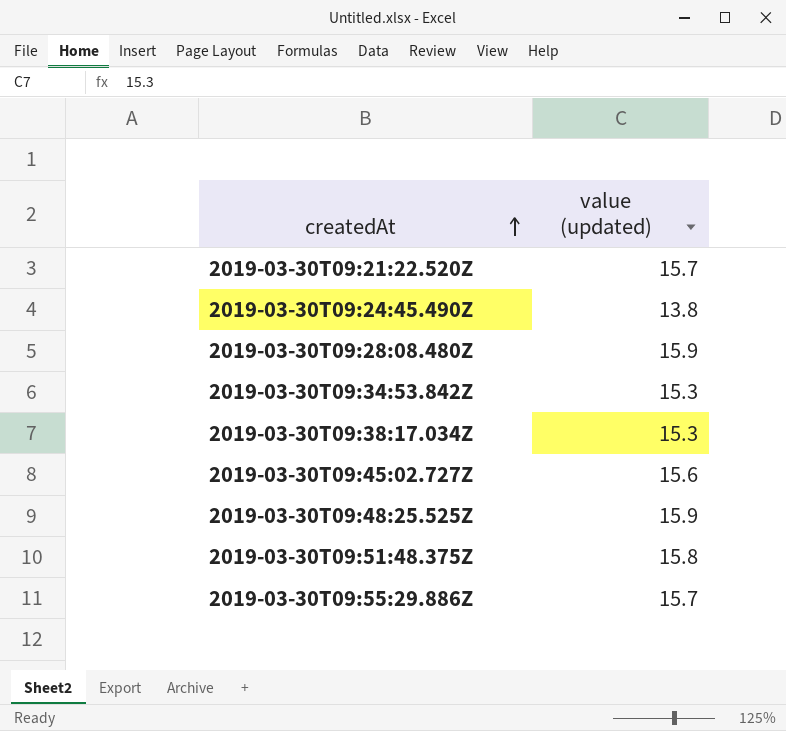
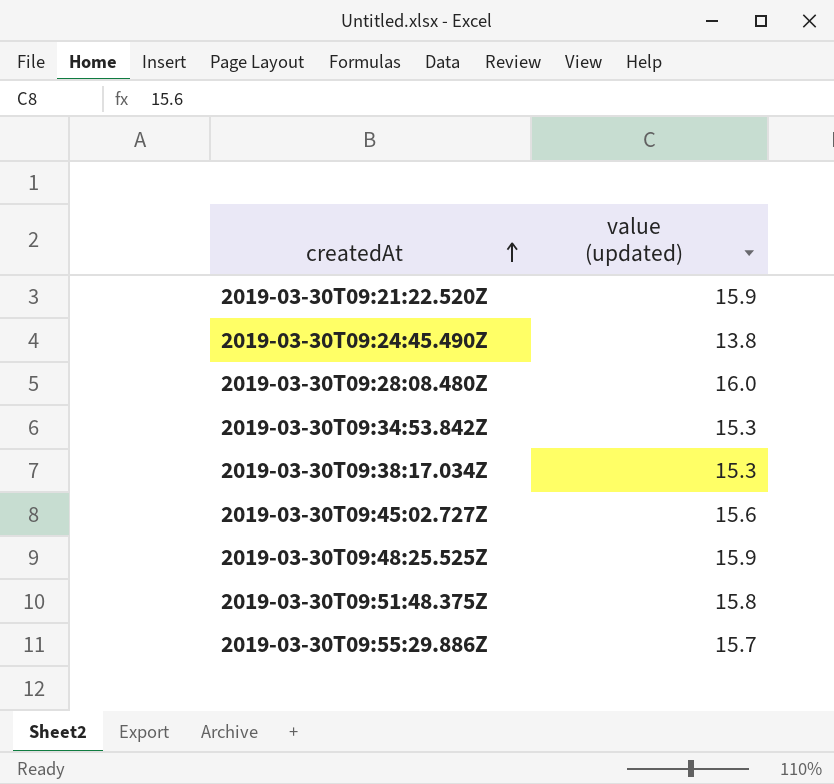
2019-03-30T09:21:22.520Z | value (updated): 15.7 -> 15.9
2019-03-30T09:28:08.480Z | value (updated): 15.9 -> 16.0

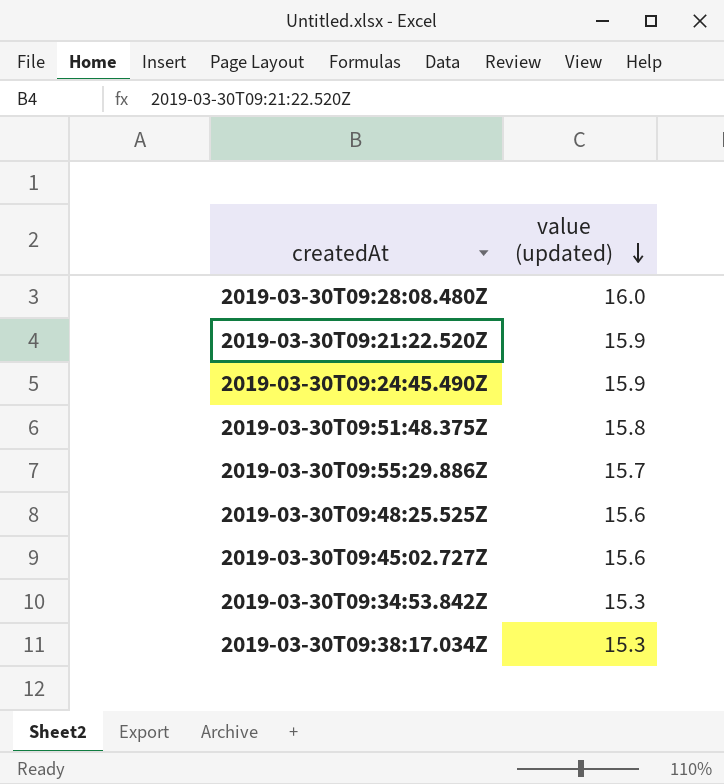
row order: createdAt ascending -> value (updated) descending
2019-03-30T09:24:45.490Z | value (updated): 13.8 -> 15.9
2019-03-30T09:48:25.525Z | value (updated): 15.9 -> 15.6

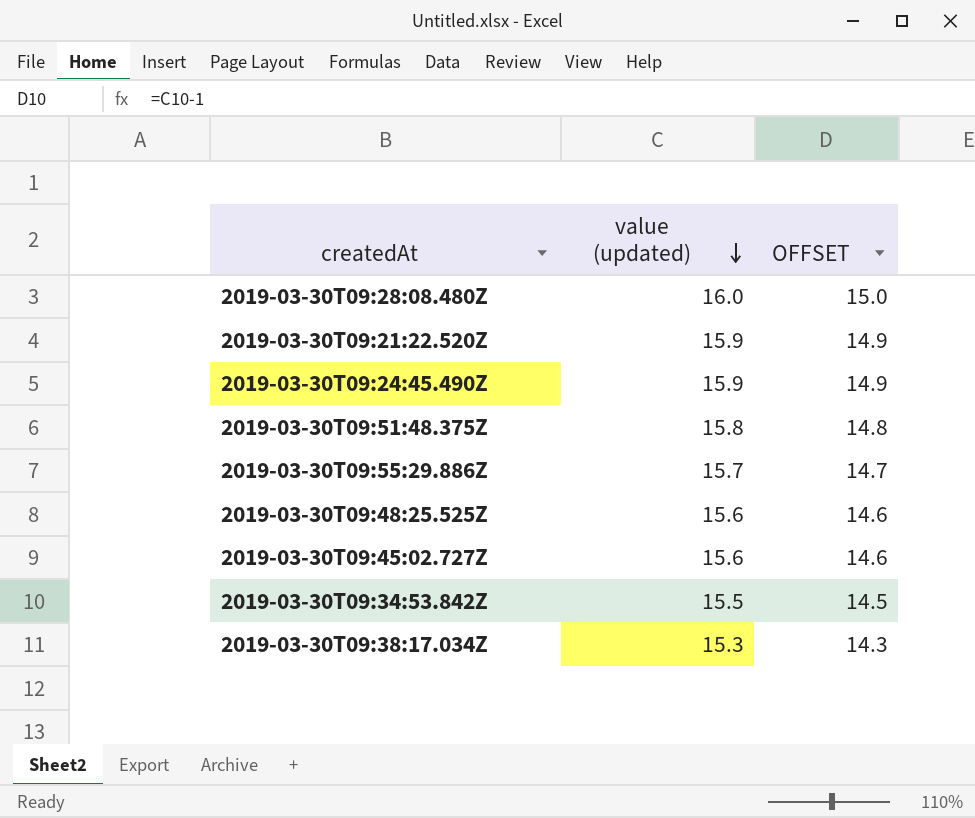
column OFFSET | formula: none -> [value (updated)] - 1
2019-03-30T09:34:53.842Z | value (updated): 15.3 -> 15.5

